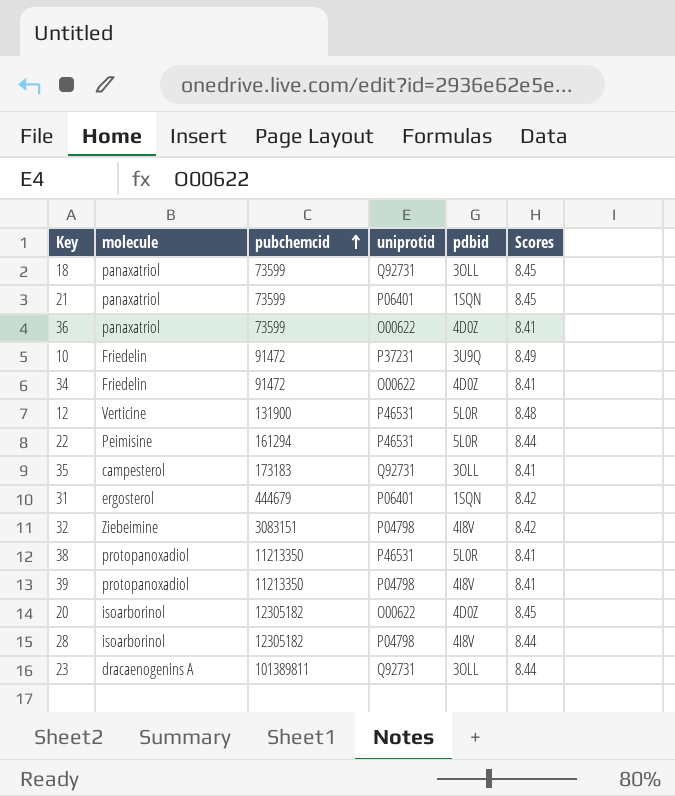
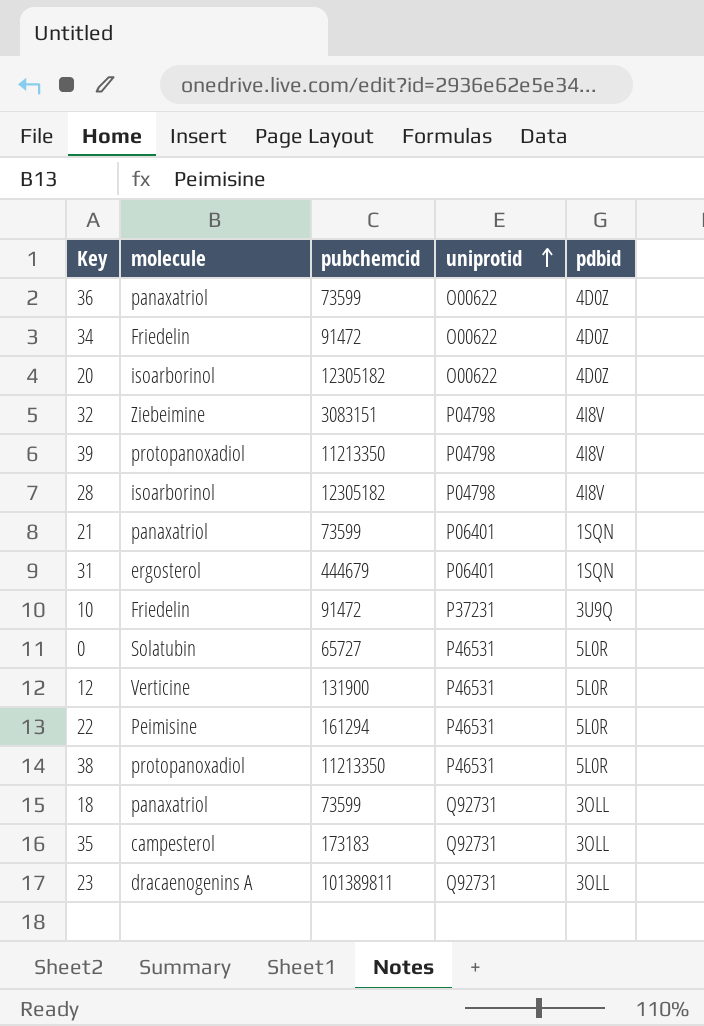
row order: pubchemcid ascending -> uniprotid ascending
column Scores | position: 6 -> none
row 0: none -> Solatubin | 65727 | P46531 | 5L0R

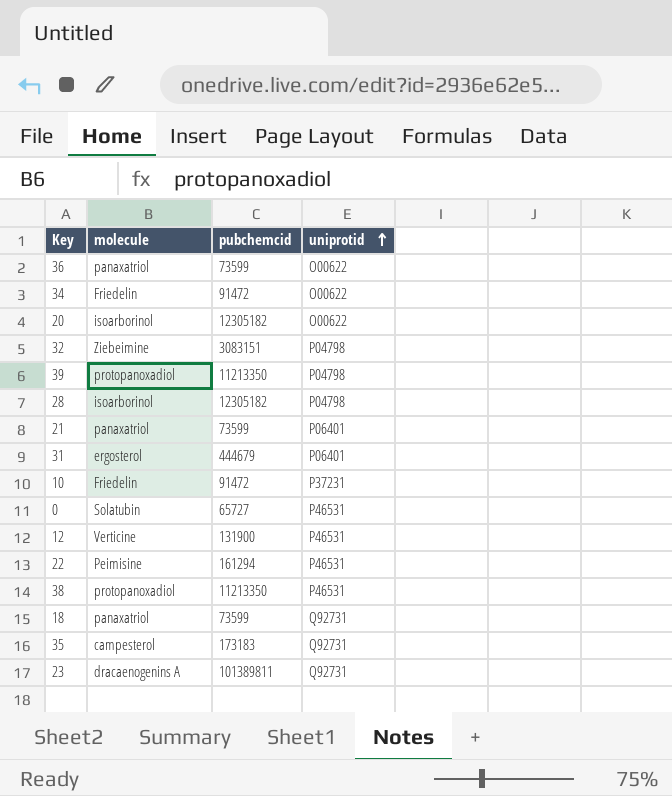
column pdbid | position: 5 -> none

